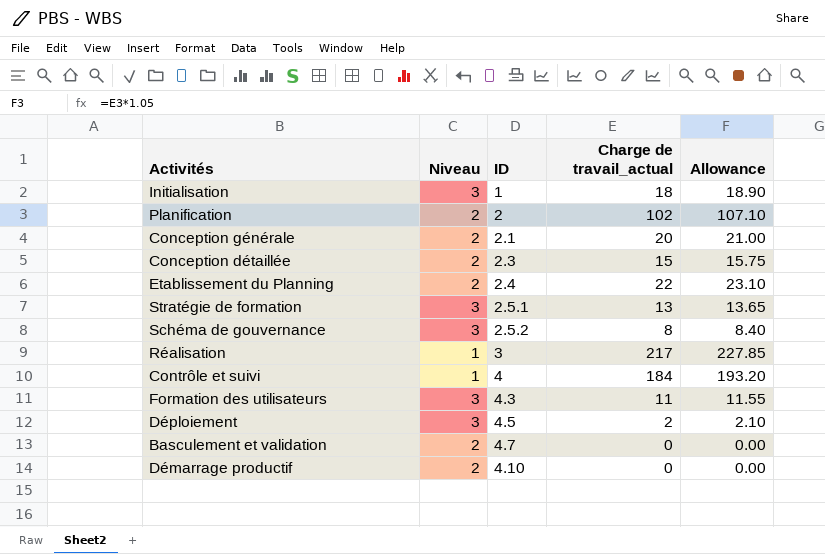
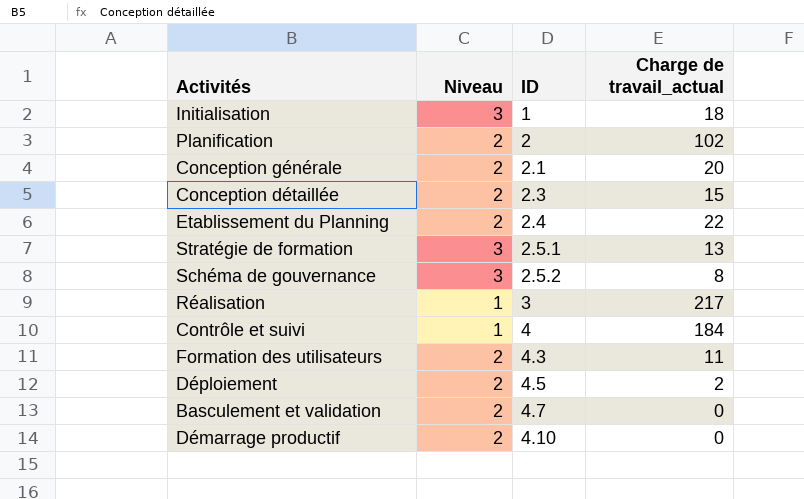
column Allowance | formula: [Charge de travail_actual] * 1.05 -> none
Formation des utilisateurs | Niveau: 3 -> 2
Déploiement | Niveau: 3 -> 2

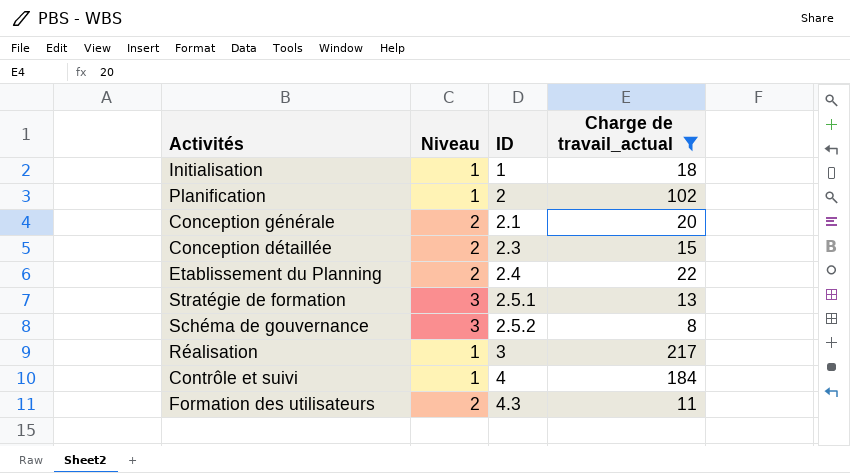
filter: none -> Charge de travail_actual >= 8
Initialisation | Niveau: 3 -> 1
Planification | Niveau: 2 -> 1

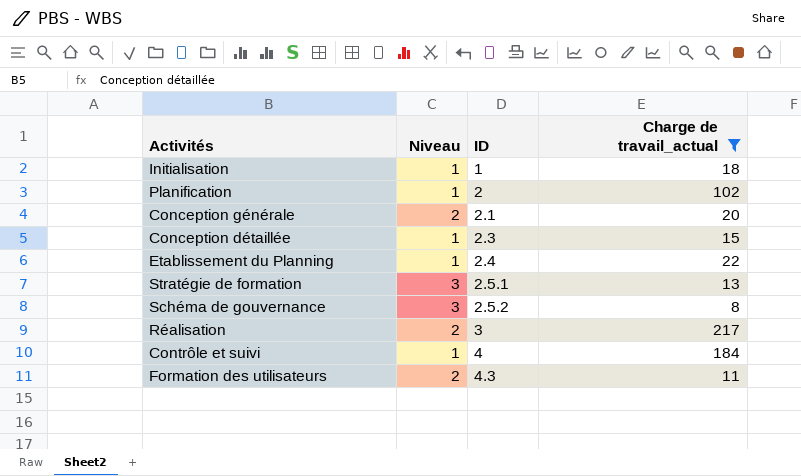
Conception détaillée | Niveau: 2 -> 1
Etablissement du Planning | Niveau: 2 -> 1
Réalisation | Niveau: 1 -> 2

